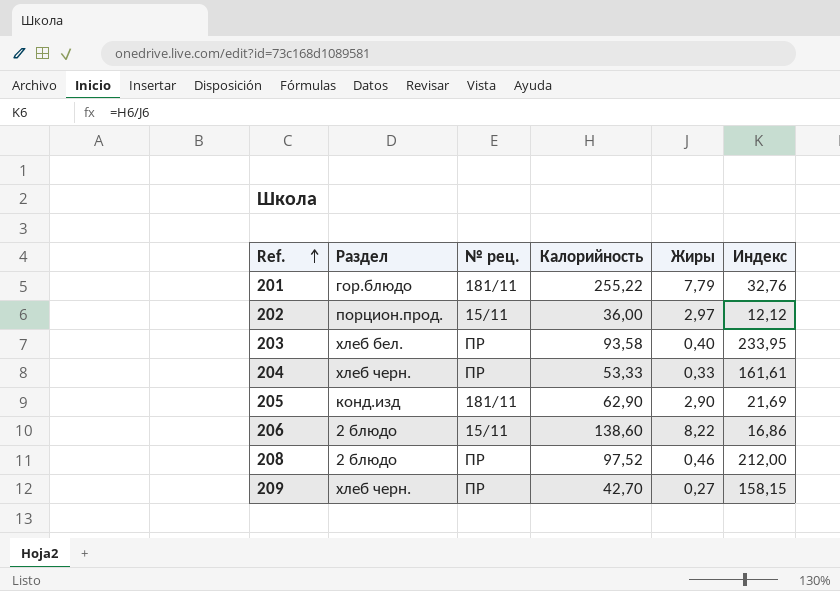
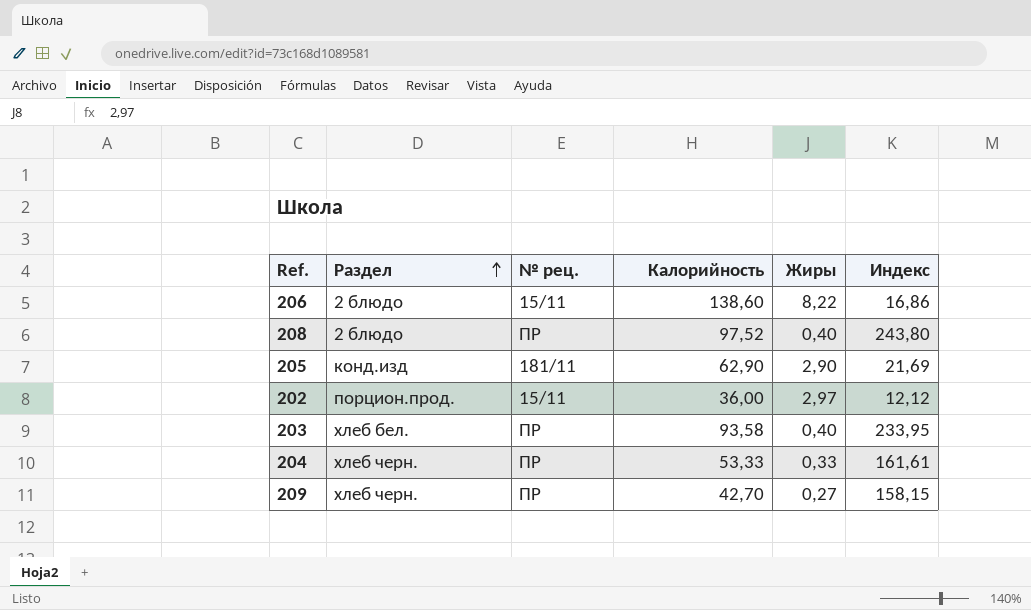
row order: Ref. ascending -> Раздел ascending
row 201: гор.блюдо | 181/11 | 255,22 | 7,79 | 32,76 -> none
208 | Жиры: 0,46 -> 0,40
208 | Индекс: 212,00 -> 243,80

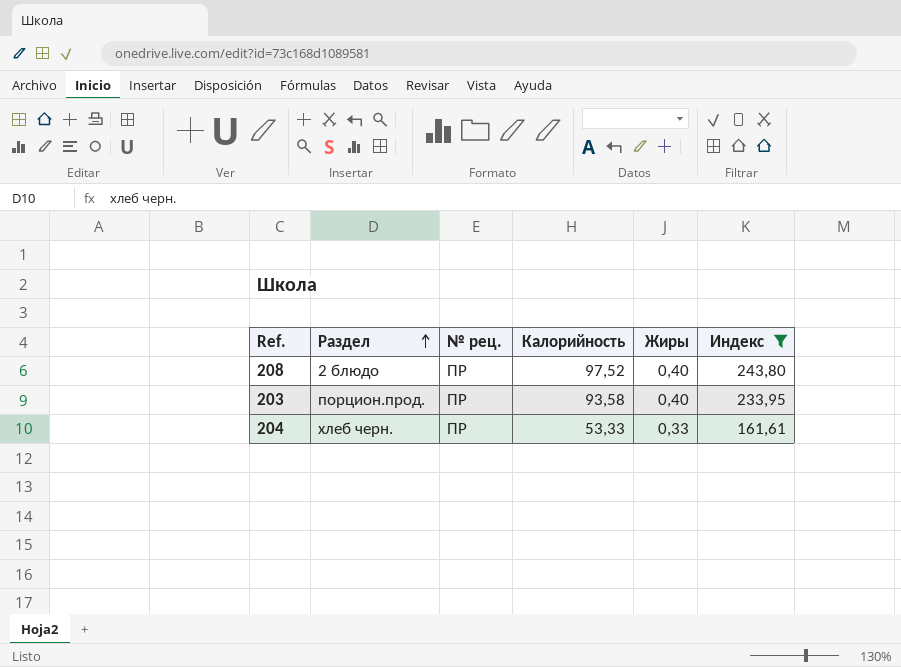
filter: none -> Индекс >= 161,61
203 | Раздел: хлеб бел. -> порцион.прод.

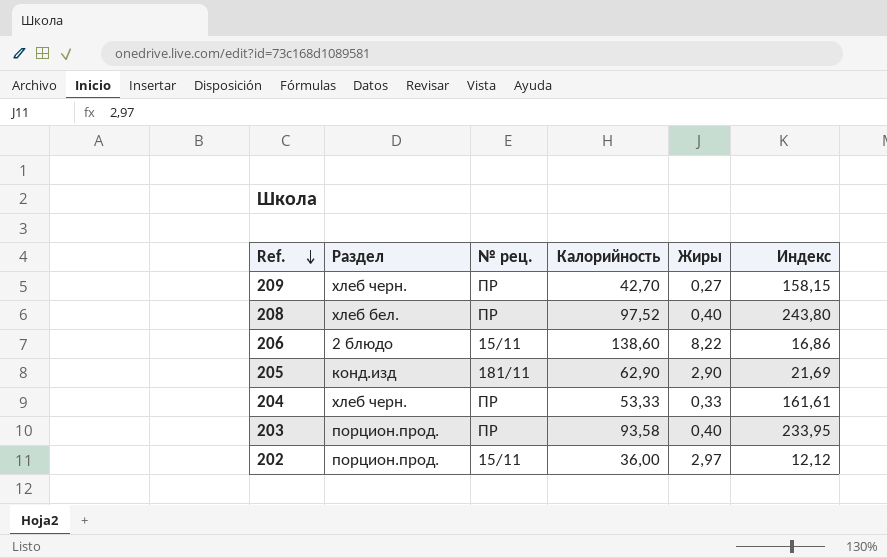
filter: Индекс >= 161,61 -> none
row order: Раздел ascending -> Ref. descending
208 | Раздел: 2 блюдо -> хлеб бел.

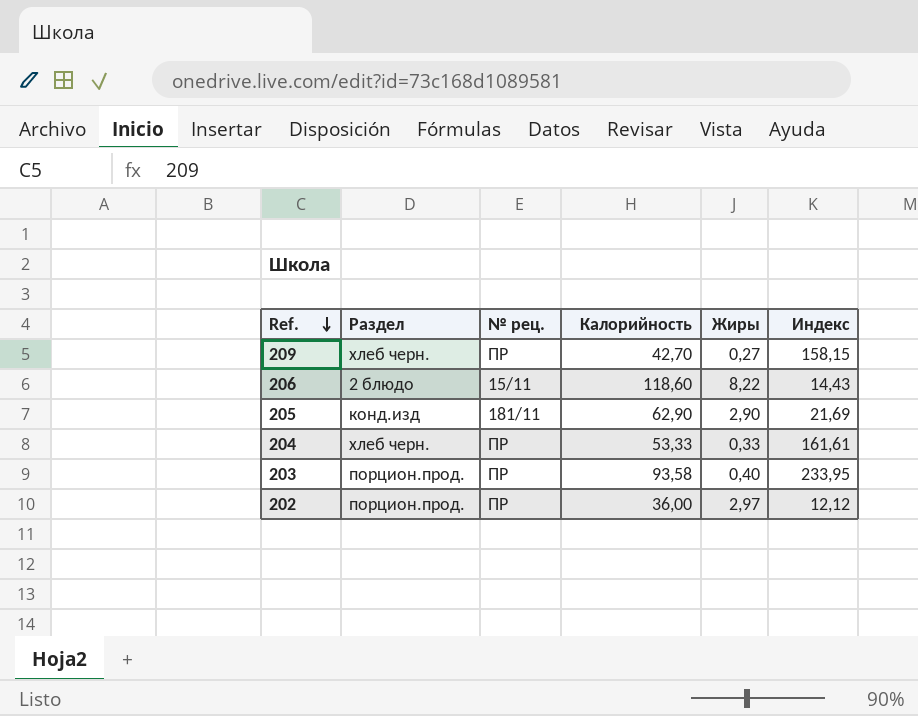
row 208: хлеб бел. | ПР | 97,52 | 0,40 | 243,80 -> none
206 | Калорийность: 138,60 -> 118,60
206 | Индекс: 16,86 -> 14,43
202 | № рец.: 15/11 -> ПР

